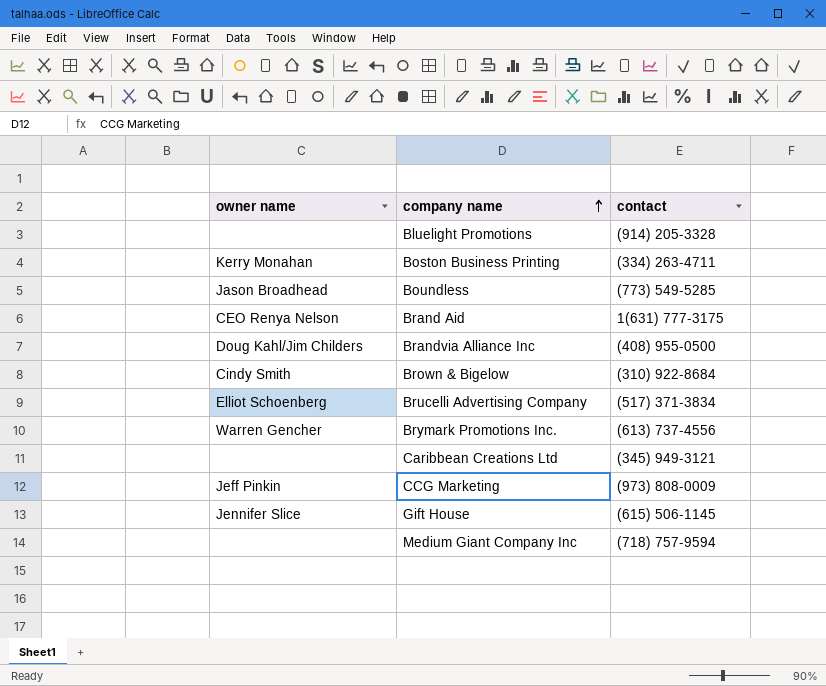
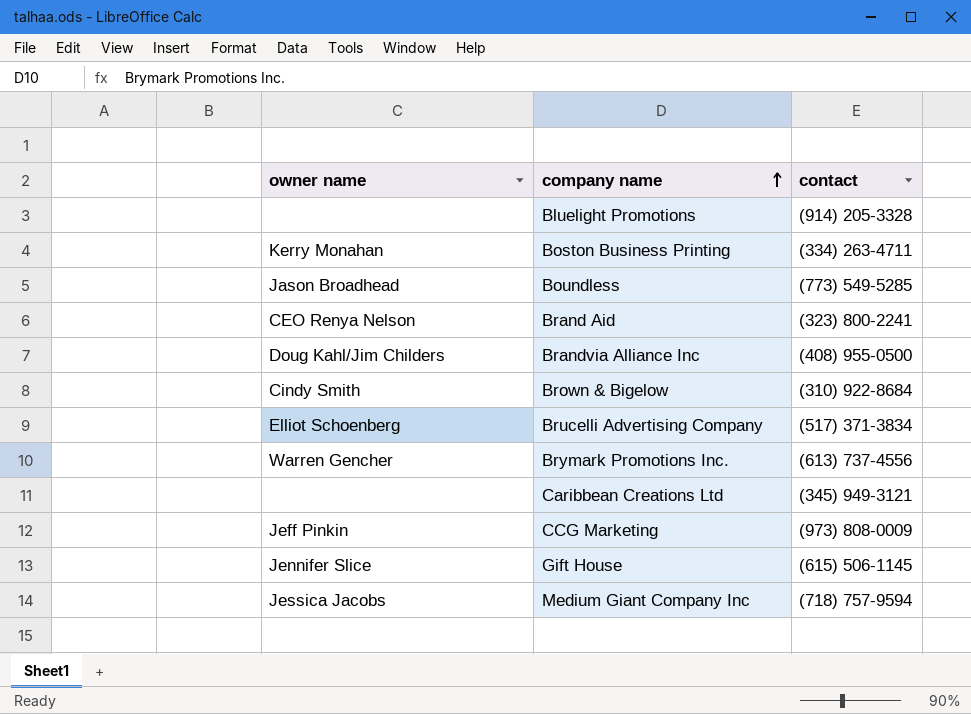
Brand Aid | contact: 1(631) 777-3175 -> (323) 800-2241
Medium Giant Company Inc | owner name: none -> Jessica Jacobs

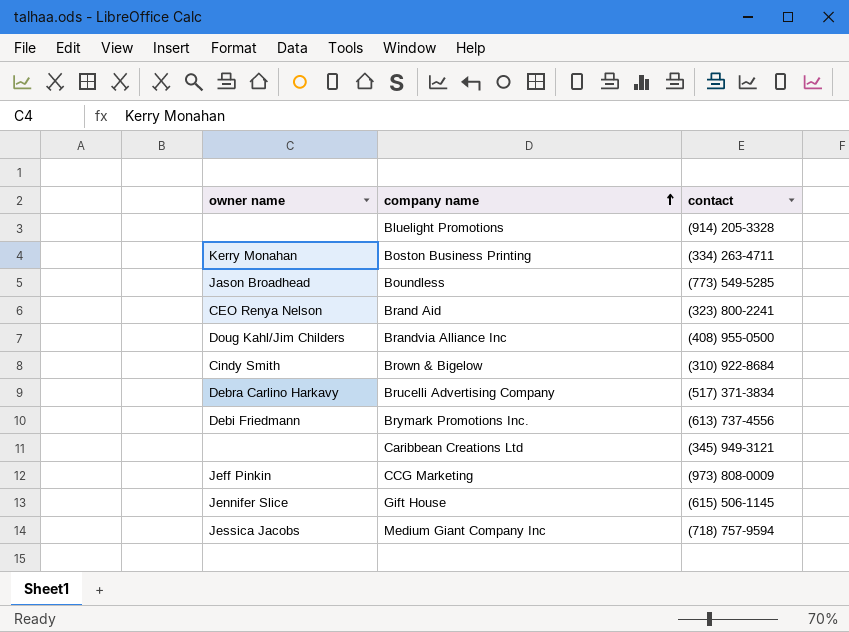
Brucelli Advertising Company | owner name: Elliot Schoenberg -> Debra Carlino Harkavy
Brymark Promotions Inc. | owner name: Warren Gencher -> Debi Friedmann

